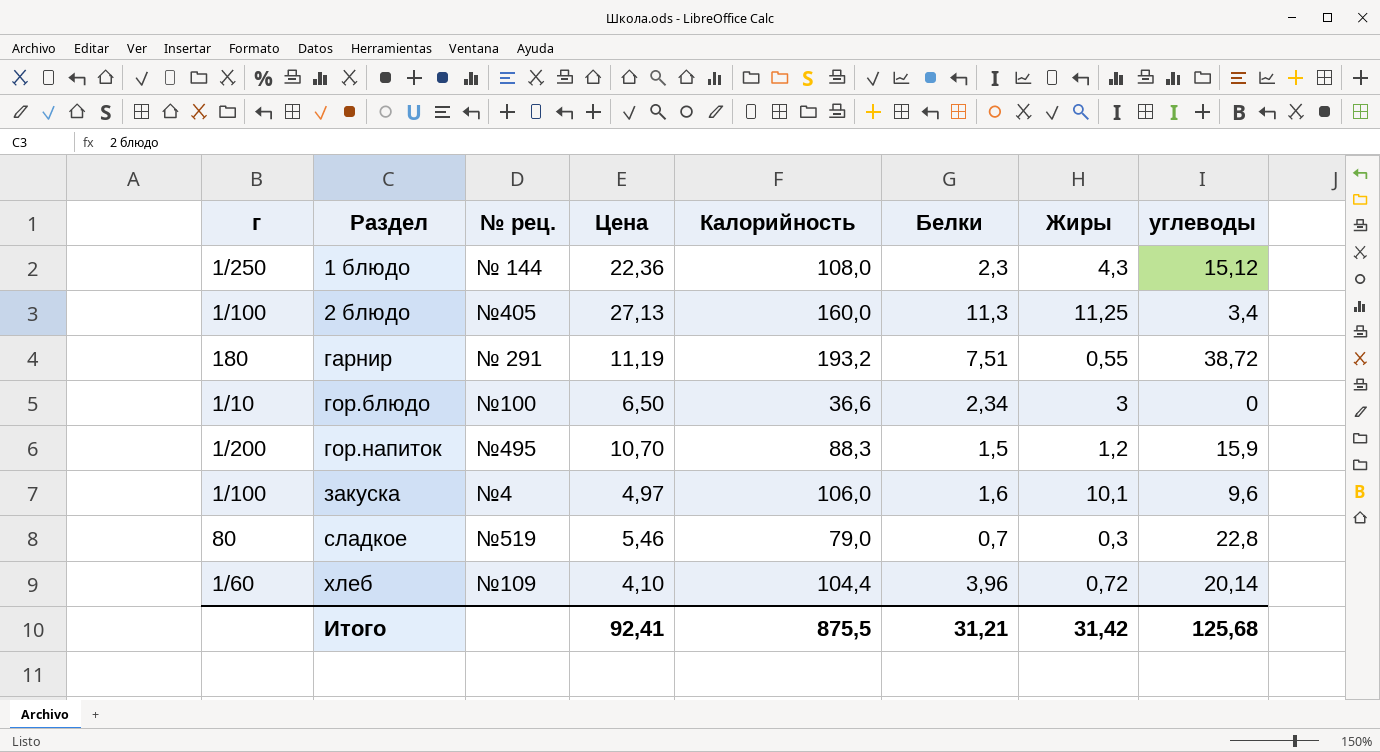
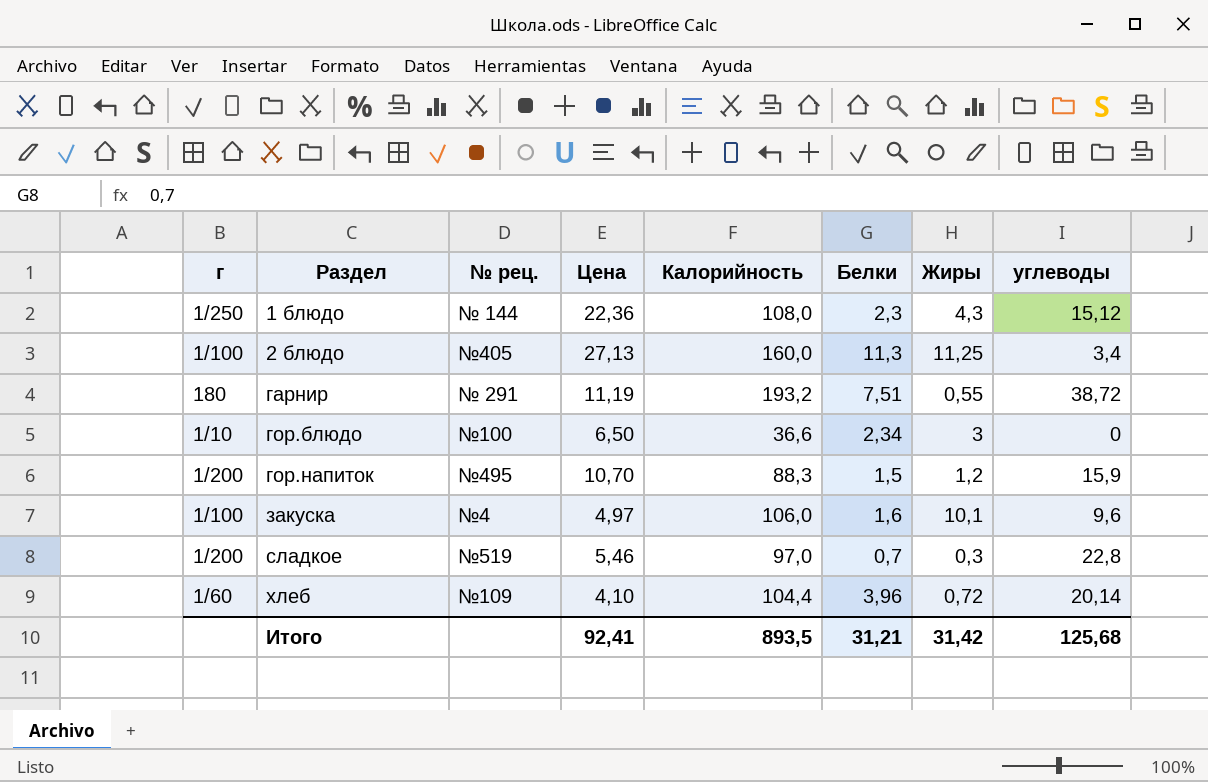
сладкое | г: 80 -> 1/200
сладкое | Калорийность: 79,0 -> 97,0
Итого | Калорийность: 875,5 -> 893,5

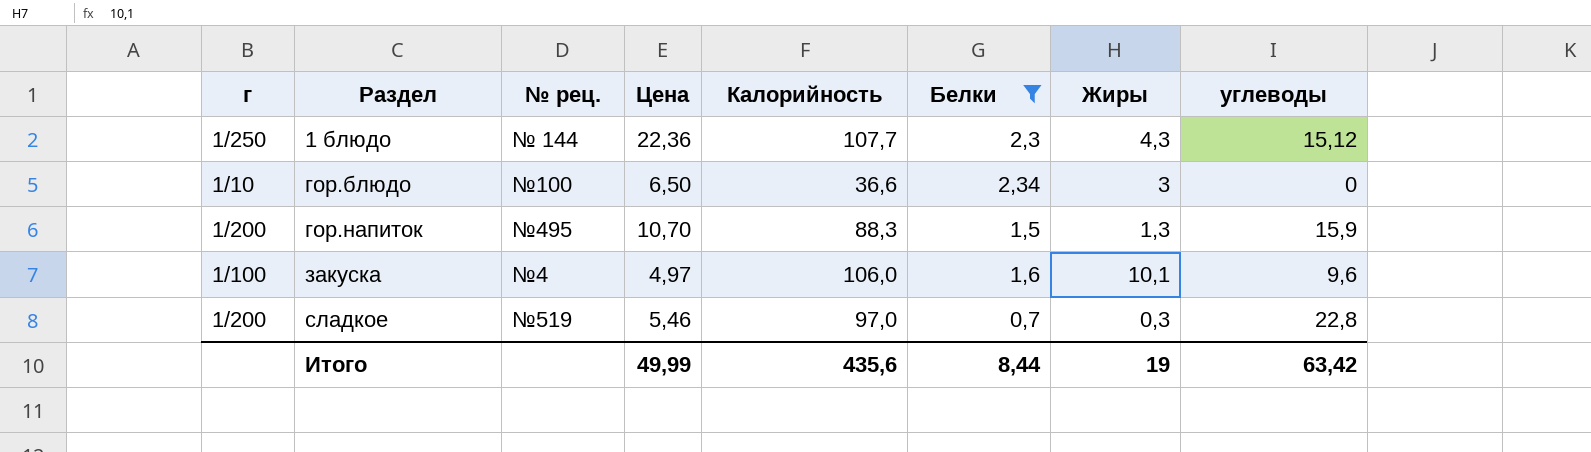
filter: none -> Белки <= 2,34
1 блюдо | Калорийность: 108,0 -> 107,7
гор.напиток | Жиры: 1,2 -> 1,3
Итого | Цена: 92,41 -> 49,99
Итого | Калорийность: 893,5 -> 435,6
Итого | Белки: 31,21 -> 8,44
Итого | Жиры: 31,42 -> 19
Итого | углеводы: 125,68 -> 63,42

